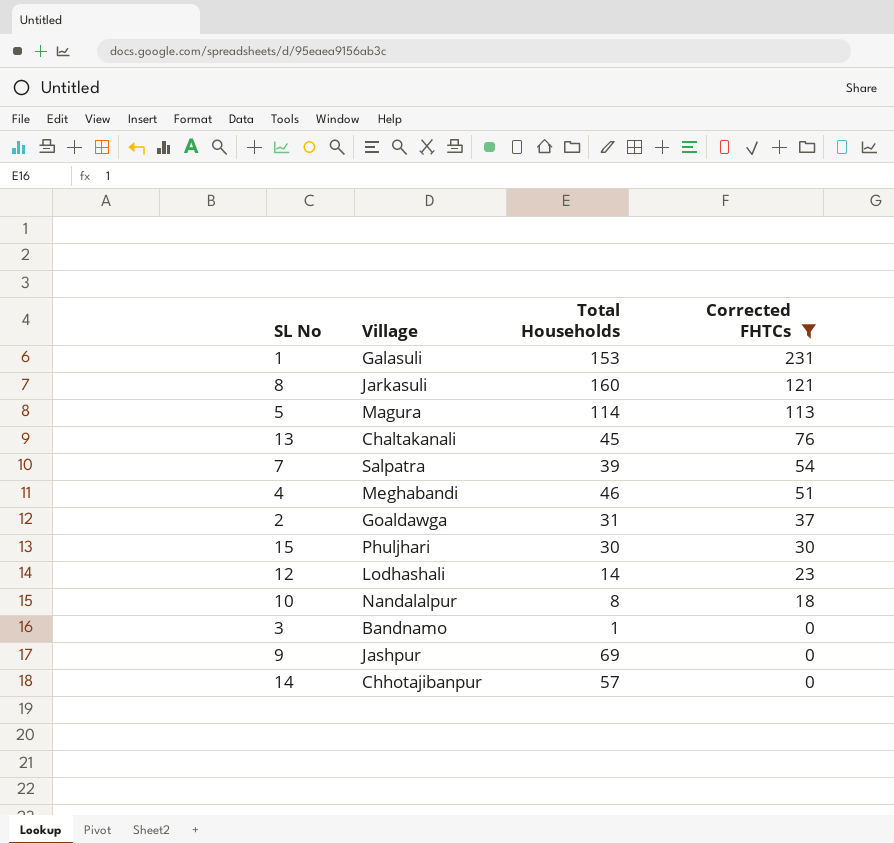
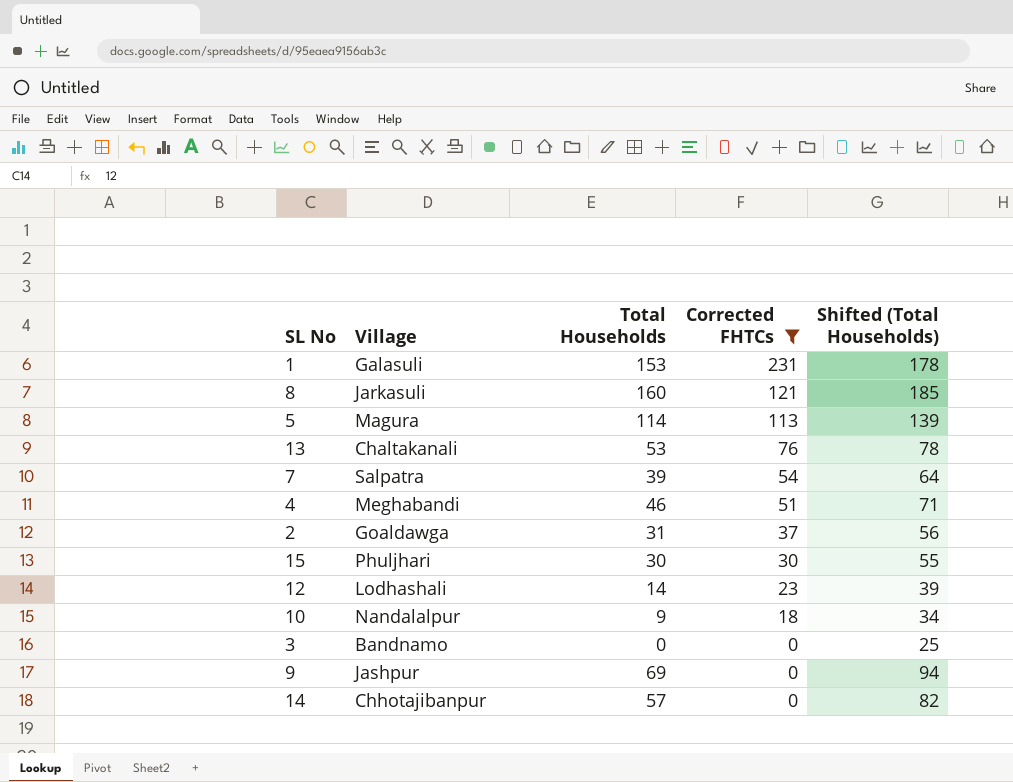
column Shifted (Total Households) | formula: none -> [Total Households] + 25
13 | Total Households: 45 -> 53
10 | Total Households: 8 -> 9
3 | Total Households: 1 -> 0

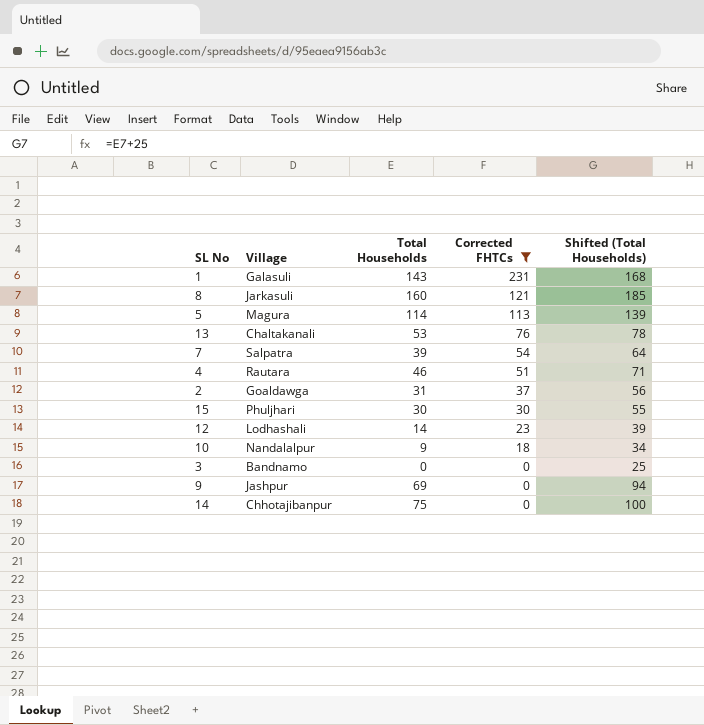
1 | Total Households: 153 -> 143
1 | Shifted (Total Households): 178 -> 168
4 | Village: Meghabandi -> Rautara
14 | Total Households: 57 -> 75
14 | Shifted (Total Households): 82 -> 100

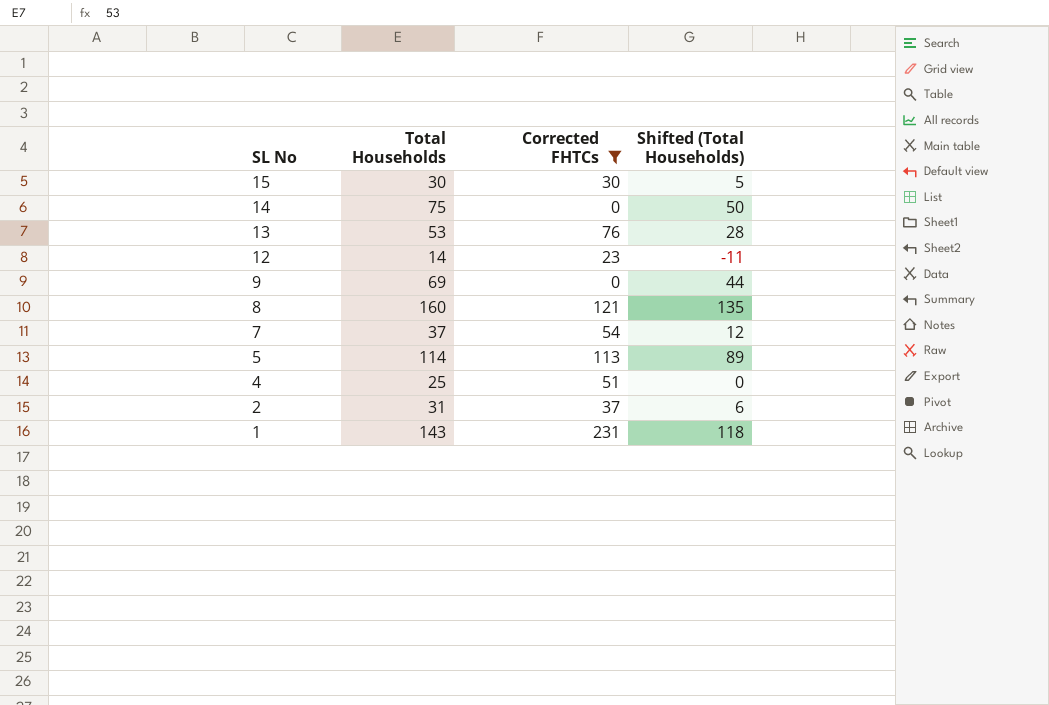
row order: Corrected FHTCs descending -> SL No descending
column Village | position: 2 -> none
column Shifted (Total Households) | formula: [Total Households] + 25 -> [Total Households] - 25
row 10: Nandalalpur | 9 | 18 | 34 -> none
row 3: Bandnamo | 0 | 0 | 25 -> none
7 | Total Households: 39 -> 37
4 | Total Households: 46 -> 25

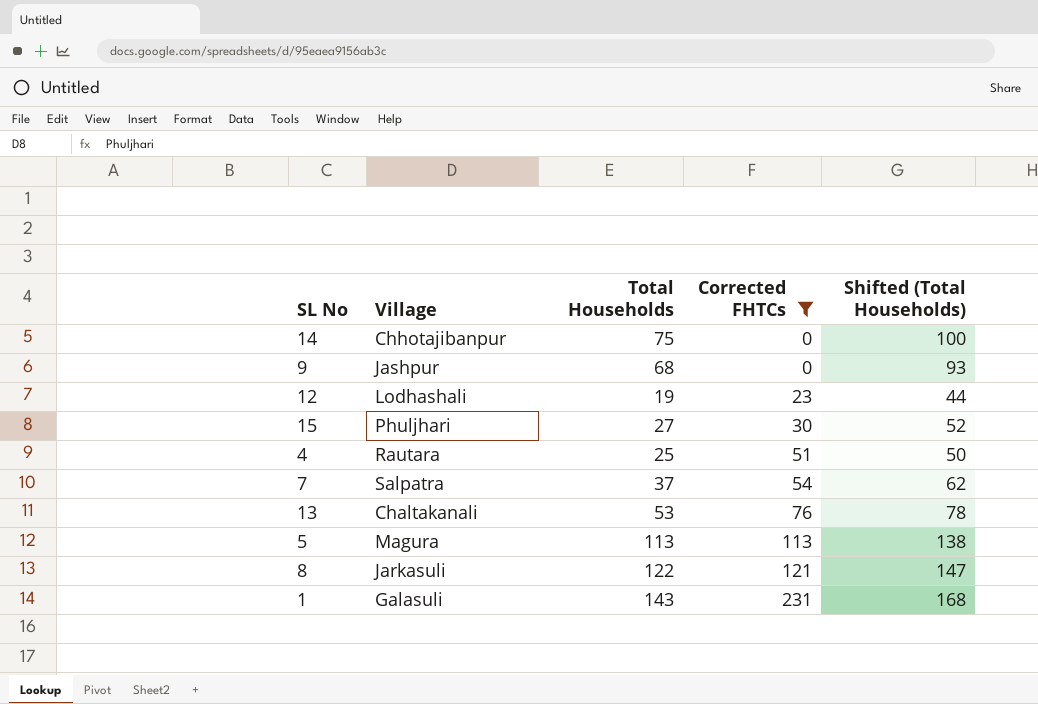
row order: SL No descending -> Corrected FHTCs ascending
column Village | position: none -> 2
column Shifted (Total Households) | formula: [Total Households] - 25 -> [Total Households] + 25
row 2: 31 | 37 | 6 -> none
9 | Total Households: 69 -> 68
12 | Total Households: 14 -> 19
15 | Total Households: 30 -> 27
5 | Total Households: 114 -> 113
8 | Total Households: 160 -> 122

